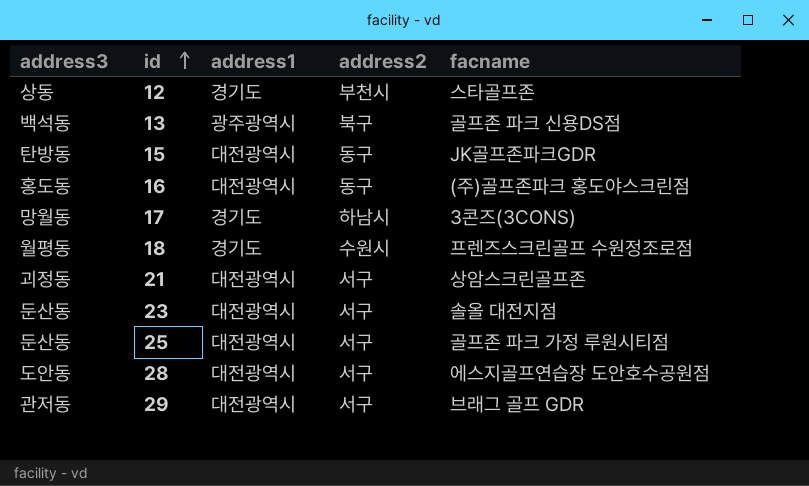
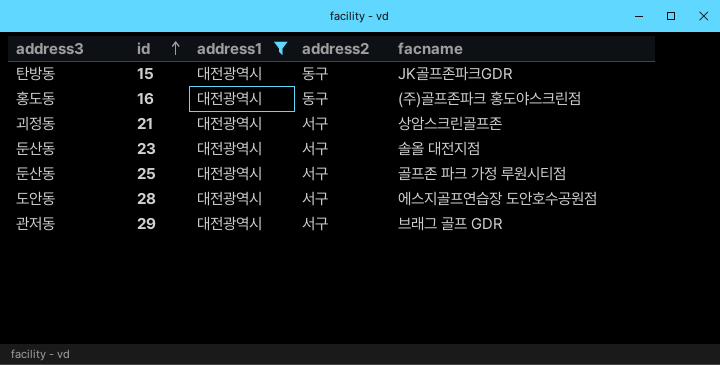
filter: none -> address1 = 대전광역시

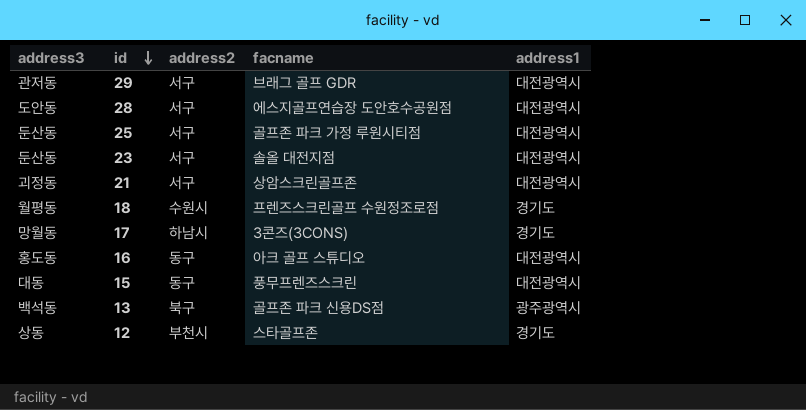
filter: address1 = 대전광역시 -> none
row order: id ascending -> id descending
column address1 | position: 3 -> 5
16 | facname: (주)골프존파크 홍도야스크린점 -> 아크 골프 스튜디오
15 | address3: 탄방동 -> 대동
15 | facname: JK골프존파크GDR -> 풍무프렌즈스크린

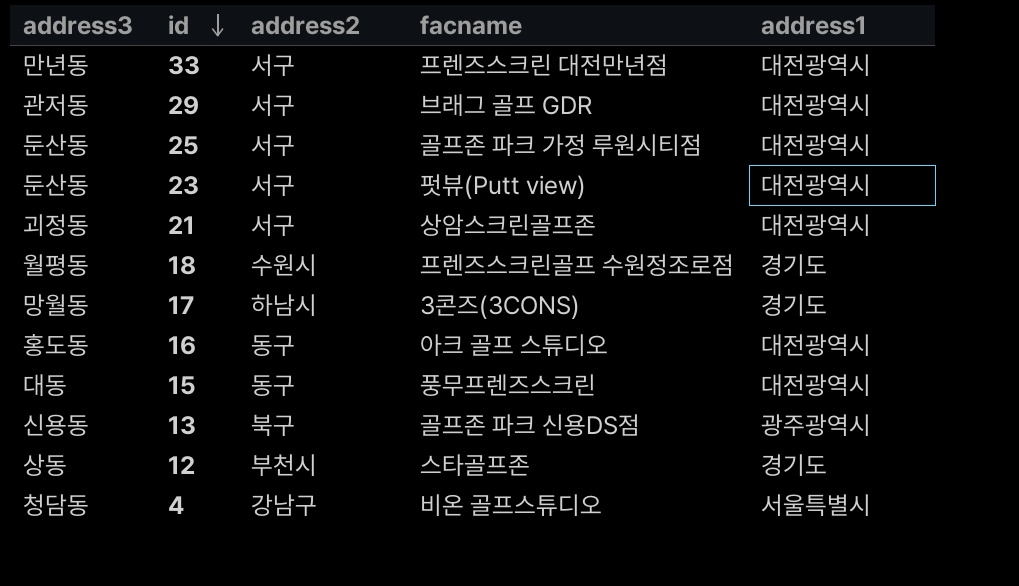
row 28: 도안동 | 서구 | 에스지골프연습장 도안호수공원점 | 대전광역시 -> none
row 33: none -> 만년동 | 서구 | 프렌즈스크린 대전만년점 | 대전광역시
23 | facname: 솔올 대전지점 -> 펏뷰(Putt view)
13 | address3: 백석동 -> 신용동
row 4: none -> 청담동 | 강남구 | 비온 골프스튜디오 | 서울특별시

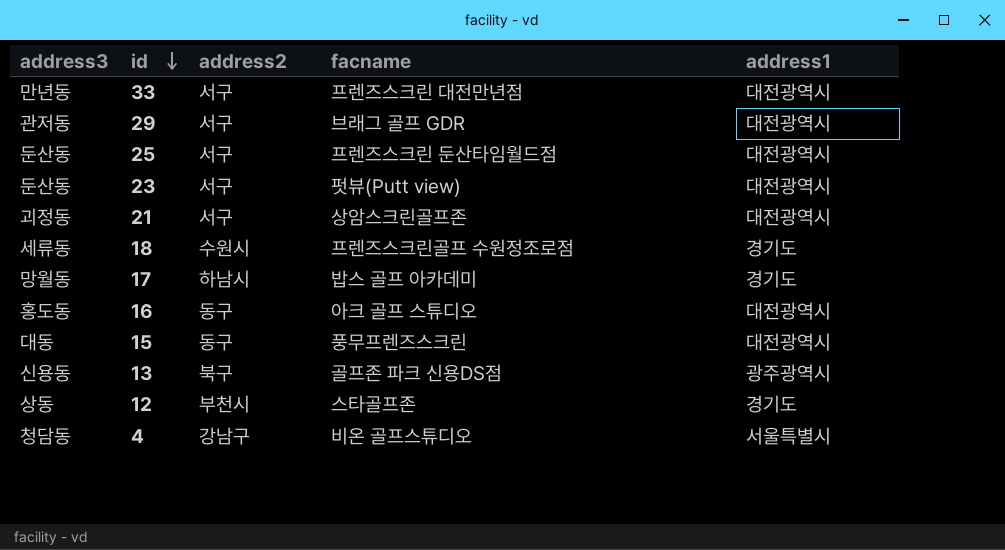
25 | facname: 골프존 파크 가정 루원시티점 -> 프렌즈스크린 둔산타임월드점
18 | address3: 월평동 -> 세류동
17 | facname: 3콘즈(3CONS) -> 밥스 골프 아카데미

